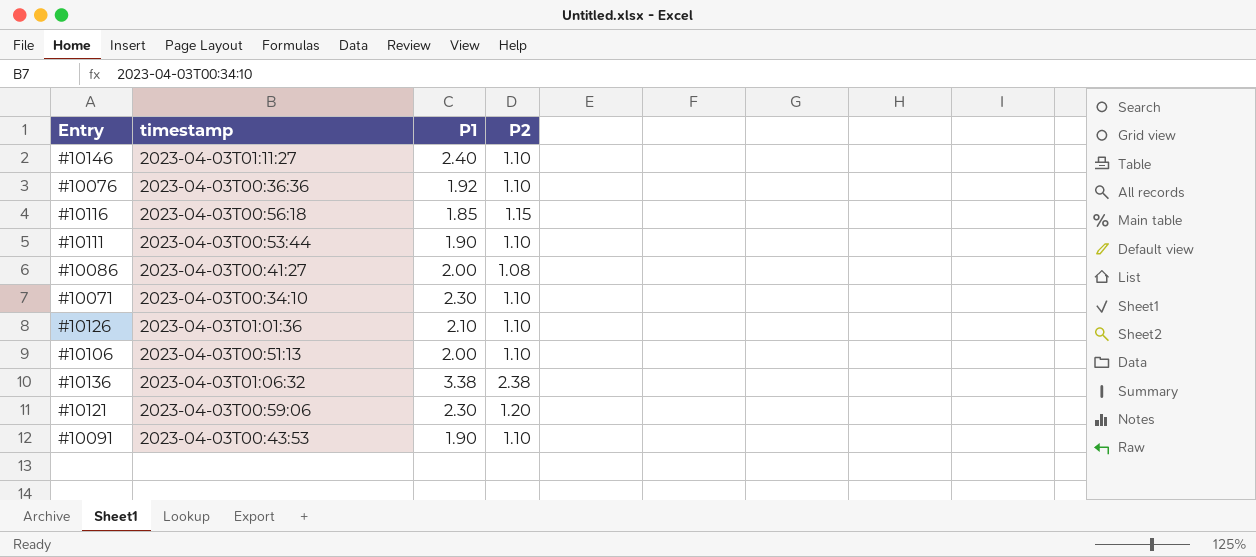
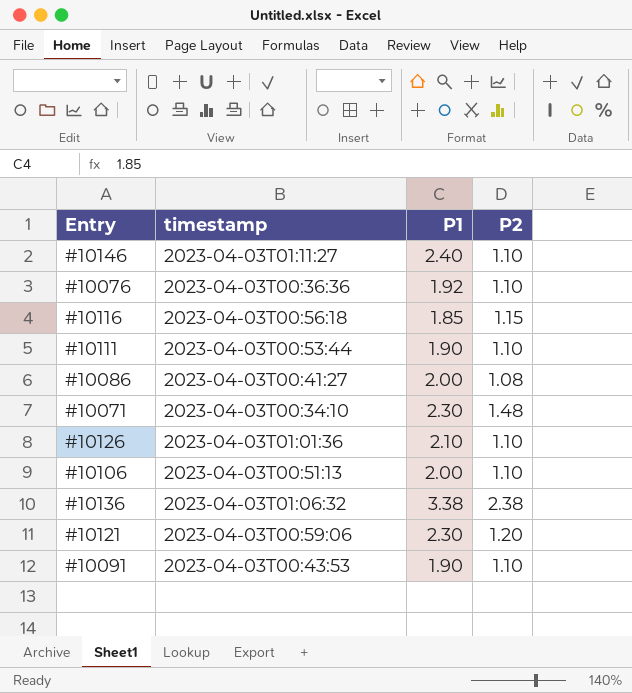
#10071 | P2: 1.10 -> 1.48

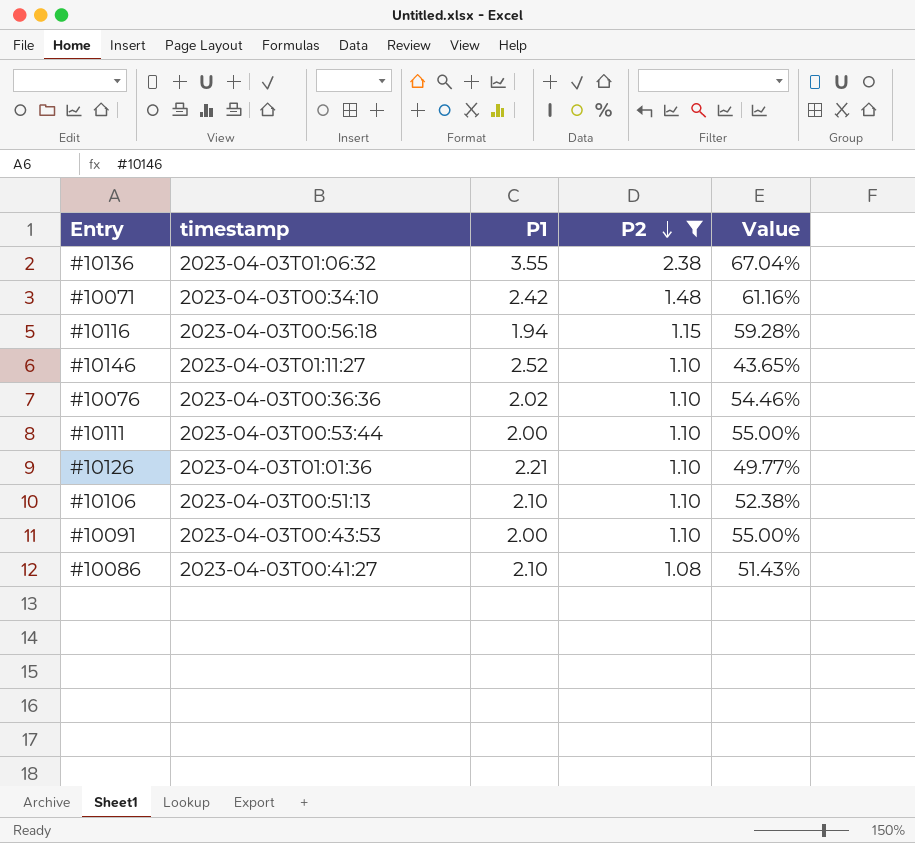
filter: none -> P2 != 1.20
row order: none -> P2 descending
column Value | formula: none -> [P2] / [P1]
#10136 | P1: 3.38 -> 3.55
#10071 | P1: 2.30 -> 2.42
#10116 | P1: 1.85 -> 1.94
#10146 | P1: 2.40 -> 2.52
#10076 | P1: 1.92 -> 2.02
#10111 | P1: 1.90 -> 2.00
#10126 | P1: 2.10 -> 2.21
#10106 | P1: 2.00 -> 2.10
#10091 | P1: 1.90 -> 2.00
#10086 | P1: 2.00 -> 2.10

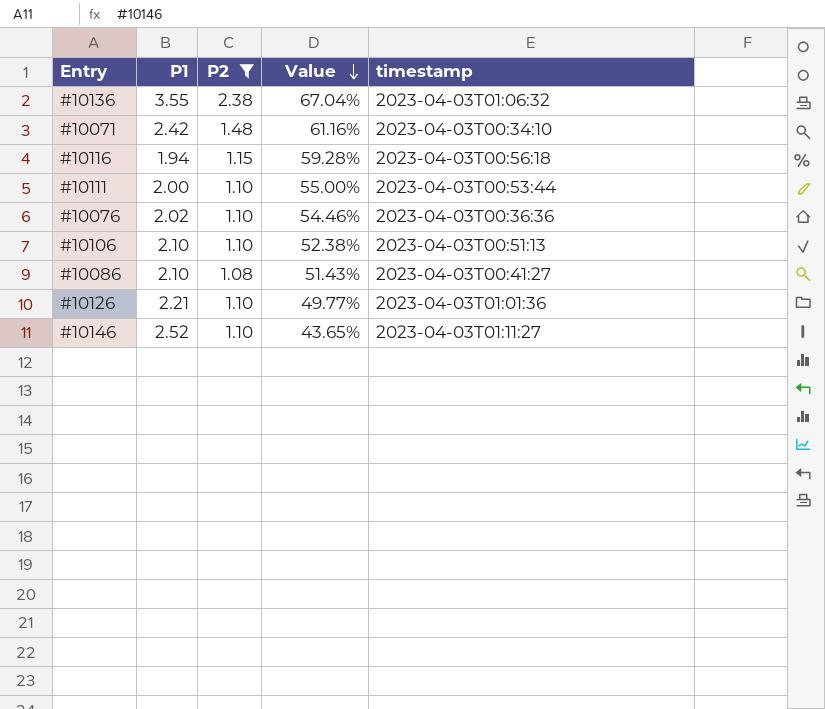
row order: P2 descending -> Value descending
column timestamp | position: 2 -> 5
row #10091: 2023-04-03T00:43:53 | 2.00 | 1.10 | 55.00% -> none

